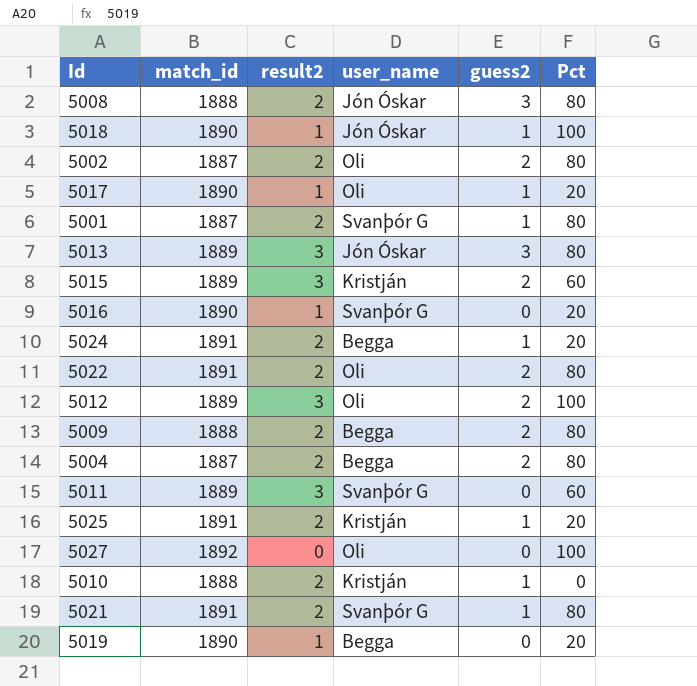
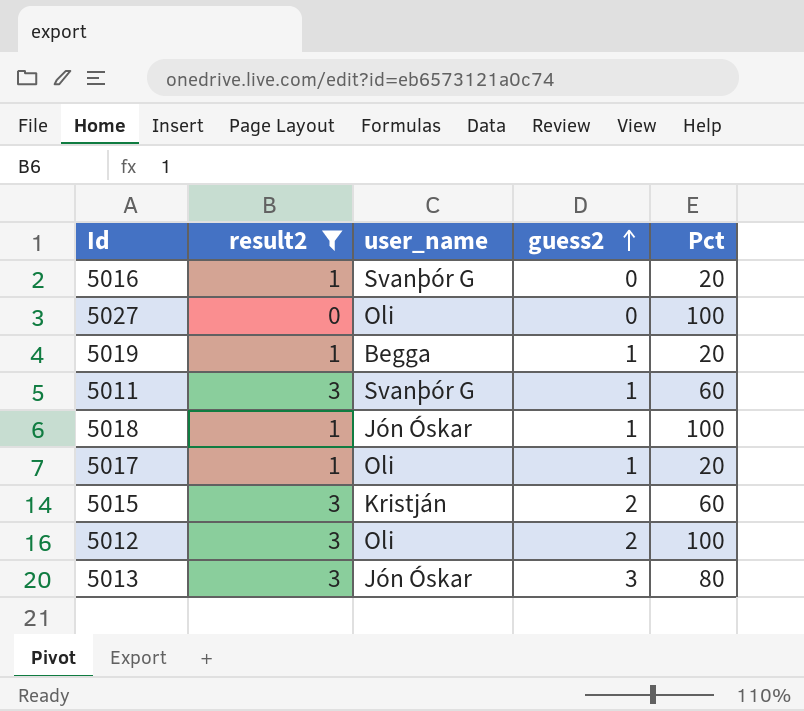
filter: none -> result2 != 2
row order: none -> guess2 ascending
column match_id | position: 2 -> none
5019 | guess2: 0 -> 1
5011 | guess2: 0 -> 1

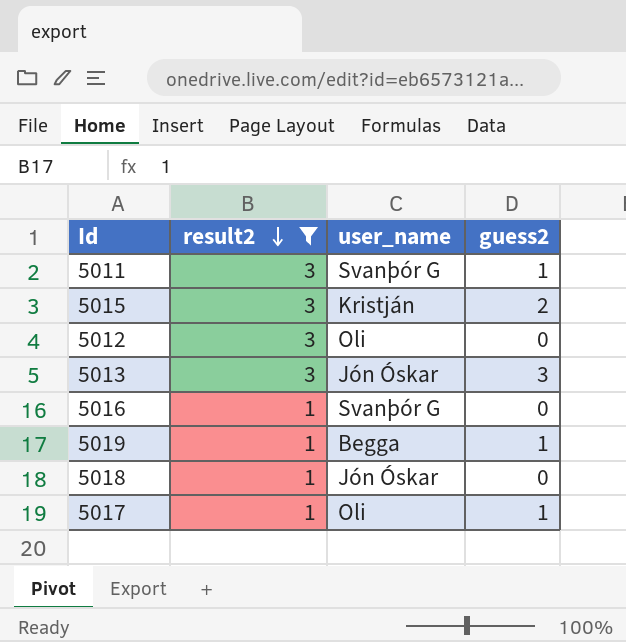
row order: guess2 ascending -> result2 descending
column Pct | position: 5 -> none
row 5027: 0 | Oli | 0 | 100 -> none
5012 | guess2: 2 -> 0
5018 | guess2: 1 -> 0

